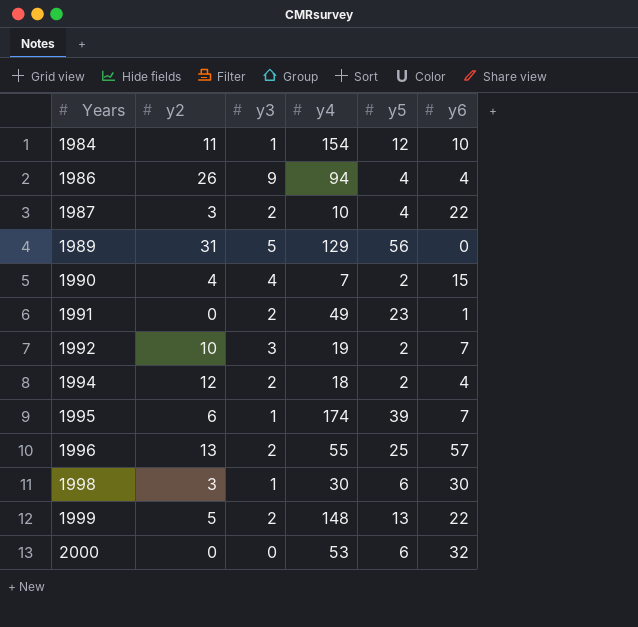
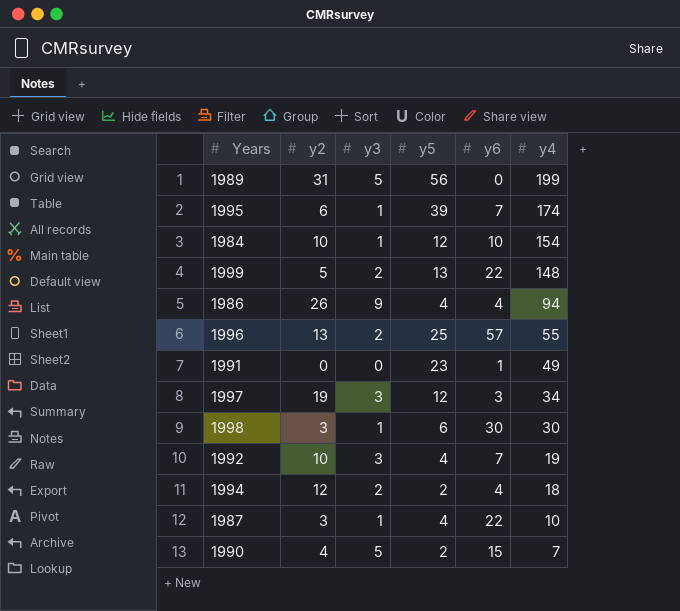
row order: Years ascending -> y4 descending
column y4 | position: 4 -> 6
row 2000: 0 | 0 | 53 | 6 | 32 -> none
1989 | y4: 129 -> 199
1984 | y2: 11 -> 10
1991 | y3: 2 -> 0
row 1997: none -> 19 | 3 | 12 | 3 | 34
1992 | y5: 2 -> 4
1987 | y3: 2 -> 1
1990 | y3: 4 -> 5

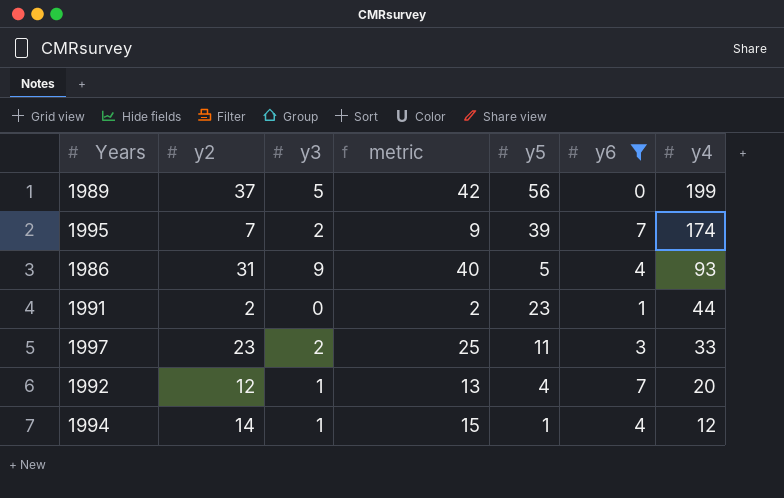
filter: none -> y6 <= 7
column metric | formula: none -> [y2] + [y3]
1989 | y2: 31 -> 37
1995 | y2: 6 -> 7
1995 | y3: 1 -> 2
1986 | y2: 26 -> 31
1986 | y5: 4 -> 5
1986 | y4: 94 -> 93
1991 | y2: 0 -> 2
1991 | y4: 49 -> 44
1997 | y2: 19 -> 23
1997 | y3: 3 -> 2
1997 | y5: 12 -> 11
1997 | y4: 34 -> 33
1992 | y2: 10 -> 12
1992 | y3: 3 -> 1
1992 | y4: 19 -> 20
1994 | y2: 12 -> 14
1994 | y3: 2 -> 1
1994 | y5: 2 -> 1
1994 | y4: 18 -> 12

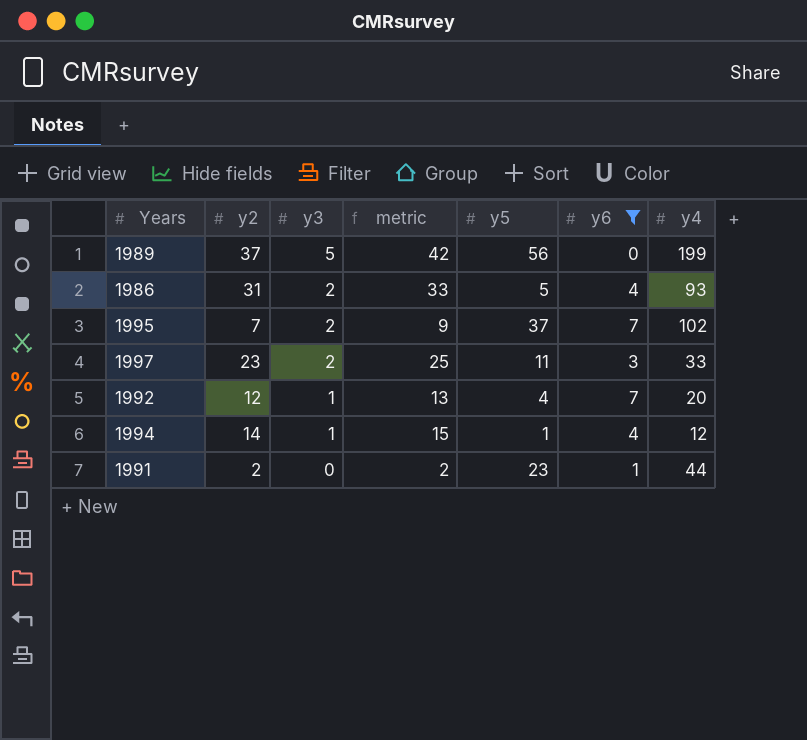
row order: y4 descending -> y3 descending
1986 | y3: 9 -> 2
1986 | metric: 40 -> 33
1995 | y5: 39 -> 37
1995 | y4: 174 -> 102

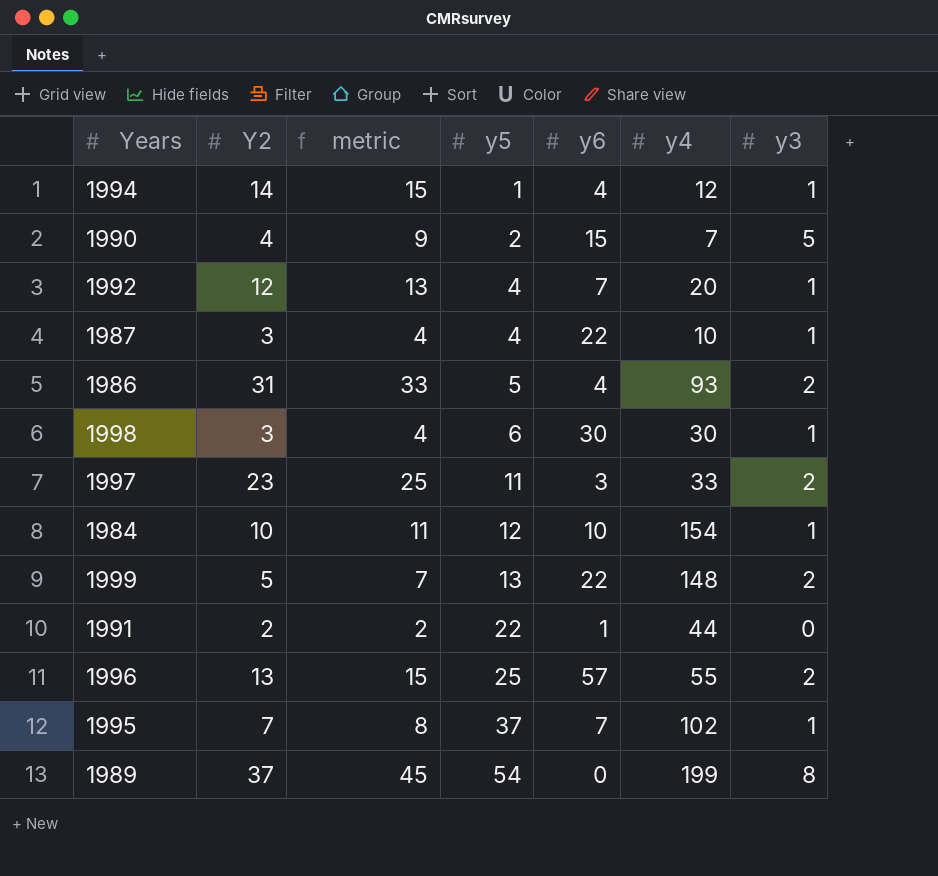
filter: y6 <= 7 -> none
row order: y3 descending -> y5 ascending
column name: y2 -> Y2
column y3 | position: 3 -> 7
1991 | y5: 23 -> 22
1995 | metric: 9 -> 8
1995 | y3: 2 -> 1
1989 | metric: 42 -> 45
1989 | y5: 56 -> 54
1989 | y3: 5 -> 8

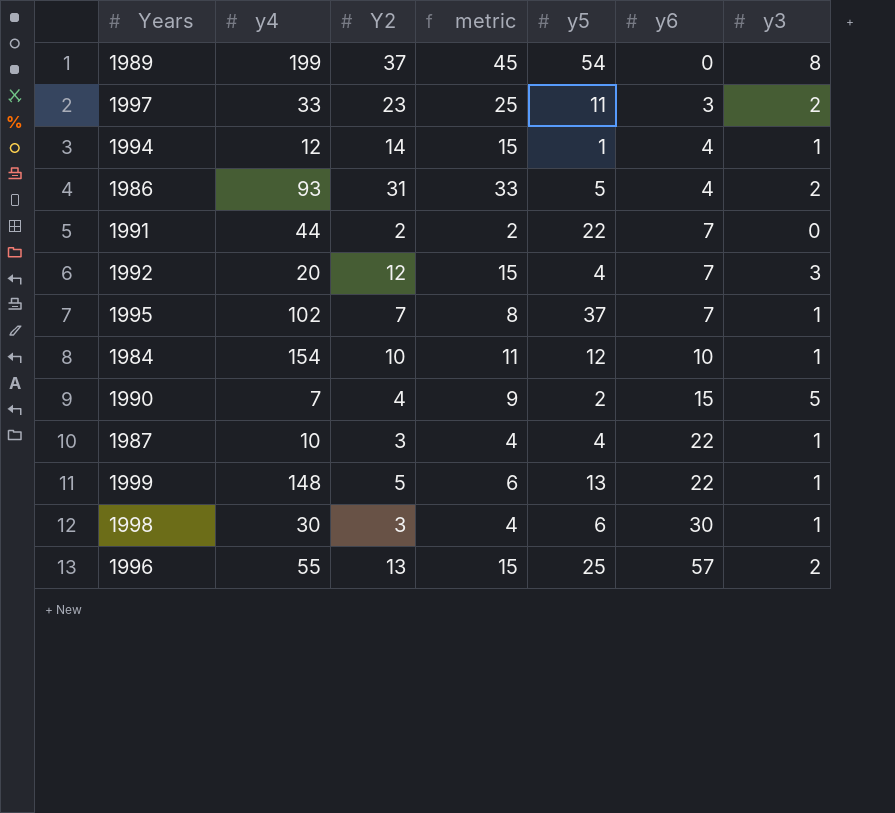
row order: y5 ascending -> y6 ascending
column y4 | position: 6 -> 2
1991 | y6: 1 -> 7
1992 | metric: 13 -> 15
1992 | y3: 1 -> 3
1999 | metric: 7 -> 6
1999 | y3: 2 -> 1

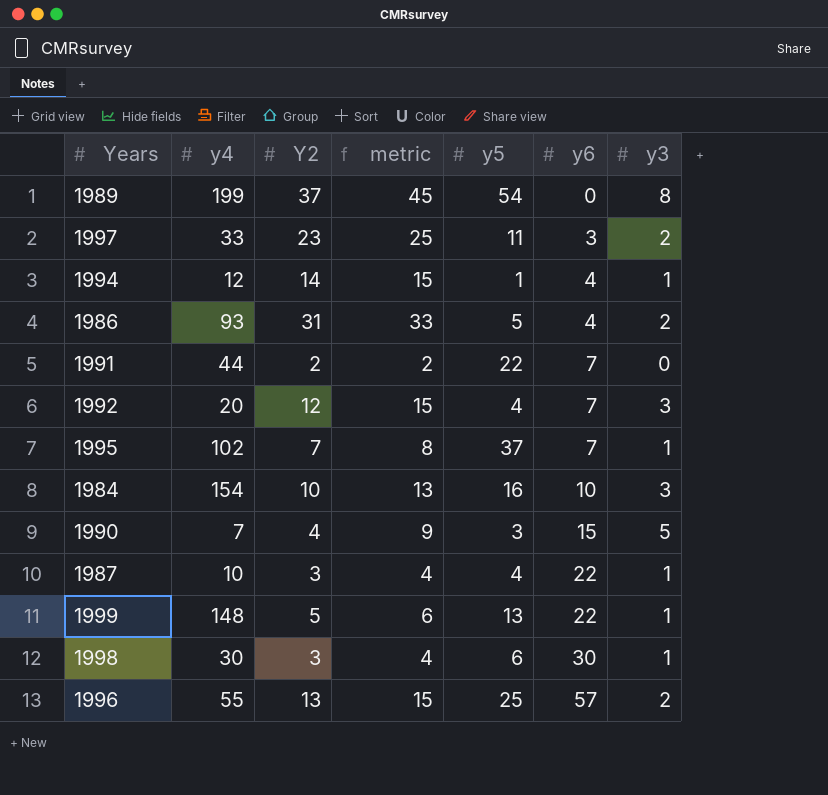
1984 | metric: 11 -> 13
1984 | y5: 12 -> 16
1984 | y3: 1 -> 3
1990 | y5: 2 -> 3

